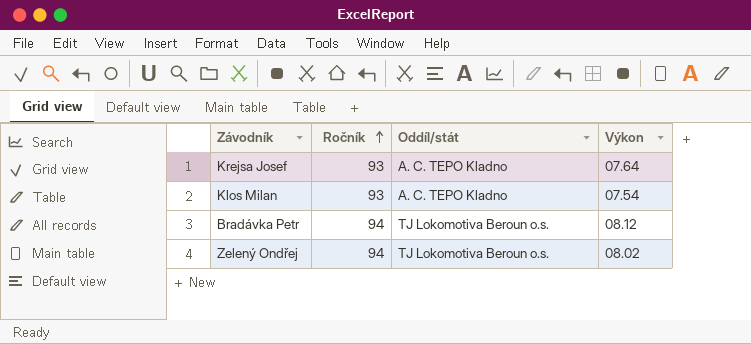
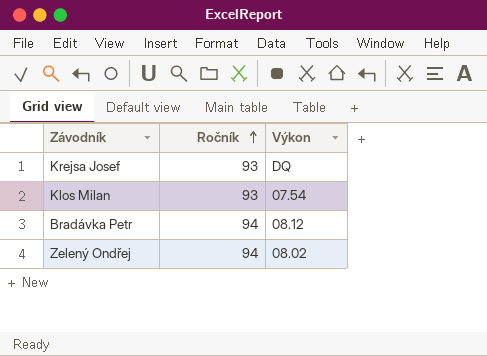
column Oddíl/stát | position: 3 -> none
Krejsa Josef | Výkon: 07.64 -> DQ

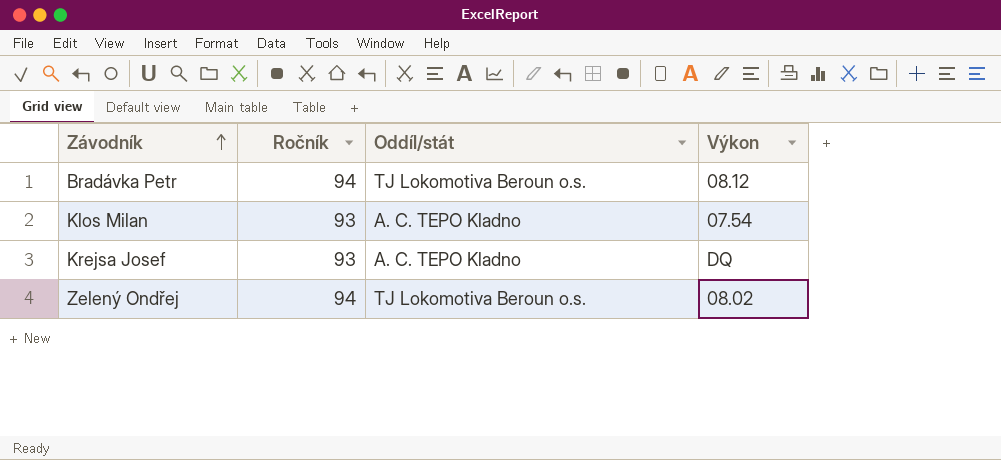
row order: Ročník ascending -> Závodník ascending
column Oddíl/stát | position: none -> 3

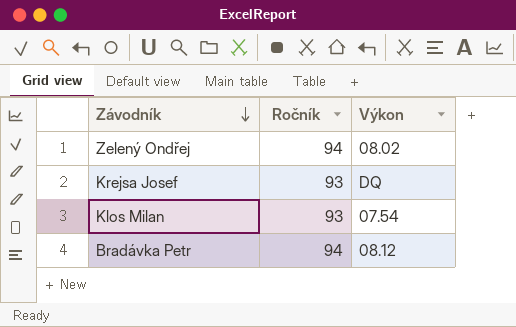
row order: Závodník ascending -> Závodník descending
column Oddíl/stát | position: 3 -> none

